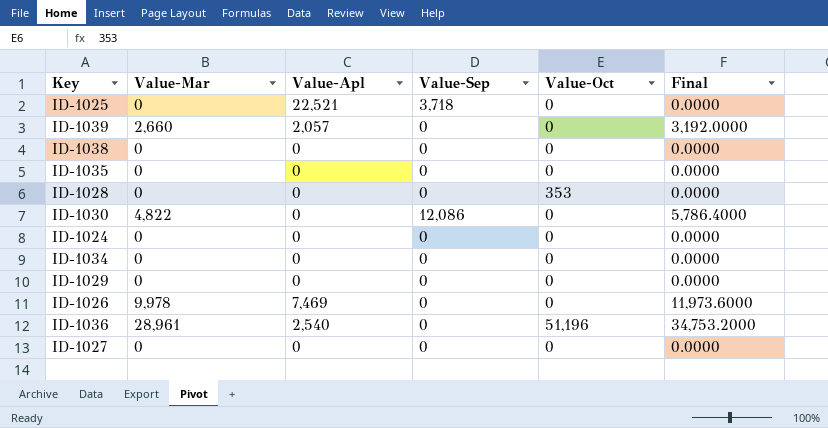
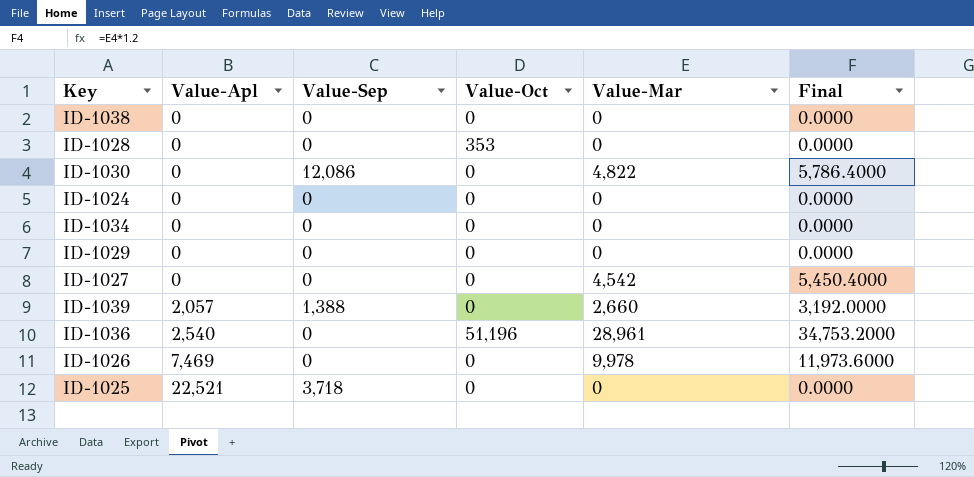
row order: none -> Value-Apl ascending
column Value-Mar | position: 2 -> 5
row ID-1035: 0 | 0 | 0 | 0 | 0.0000 -> none
ID-1027 | Value-Mar: 0 -> 4,542
ID-1027 | Final: 0.0000 -> 5,450.4000
ID-1039 | Value-Sep: 0 -> 1,388

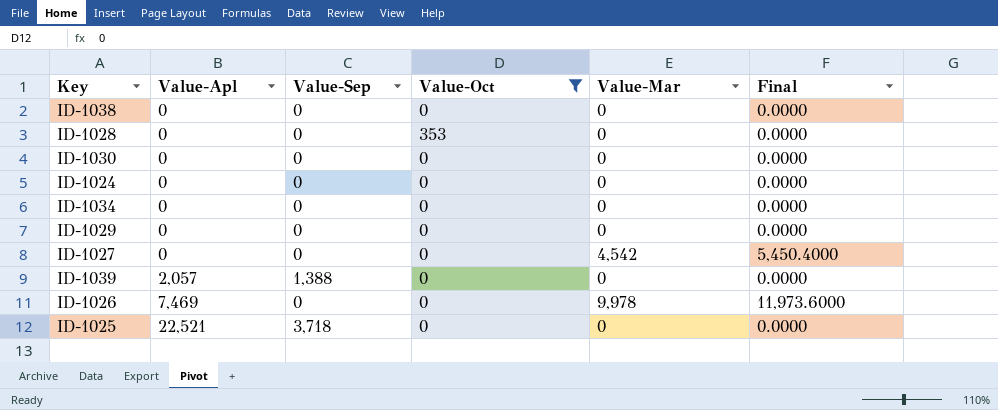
filter: none -> Value-Oct != 51,196
ID-1030 | Value-Sep: 12,086 -> 0
ID-1030 | Value-Mar: 4,822 -> 0
ID-1030 | Final: 5,786.4000 -> 0.0000
ID-1039 | Value-Mar: 2,660 -> 0
ID-1039 | Final: 3,192.0000 -> 0.0000

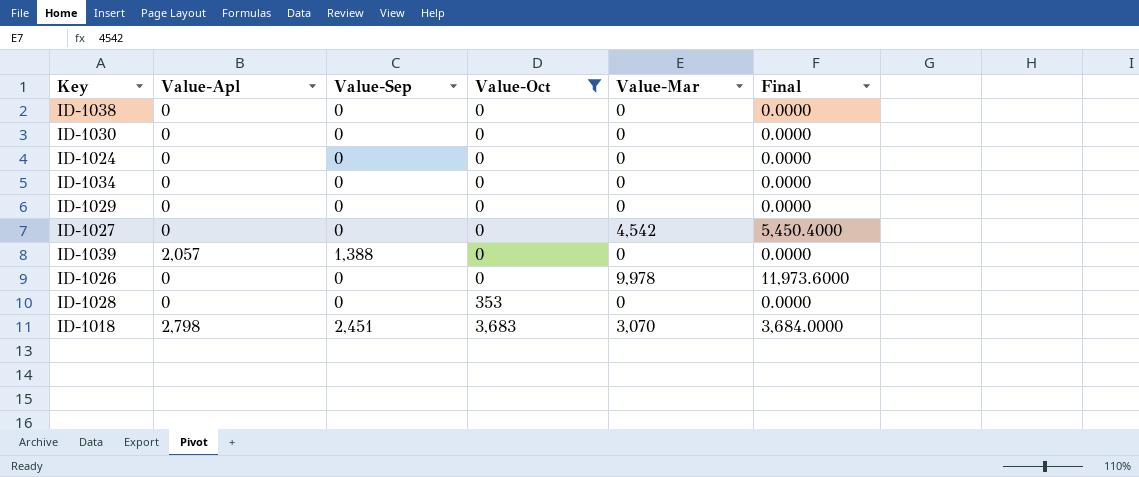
row order: Value-Apl ascending -> Value-Oct ascending
row ID-1025: 22,521 | 3,718 | 0 | 0 | 0.0000 -> none
ID-1026 | Value-Apl: 7,469 -> 0
row ID-1018: none -> 2,798 | 2,451 | 3,683 | 3,070 | 3,684.0000

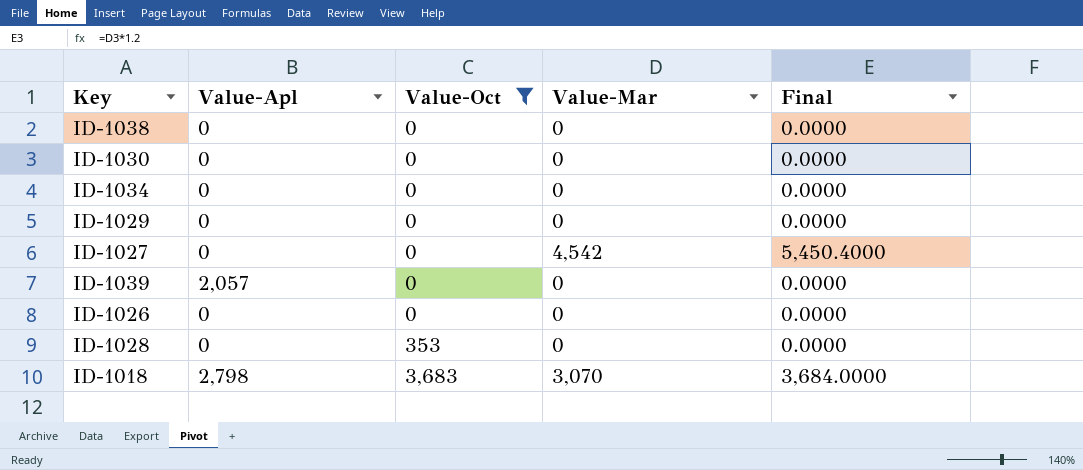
column Value-Sep | position: 3 -> none
row ID-1024: 0 | 0 | 0 | 0 | 0.0000 -> none
ID-1026 | Value-Mar: 9,978 -> 0
ID-1026 | Final: 11,973.6000 -> 0.0000

